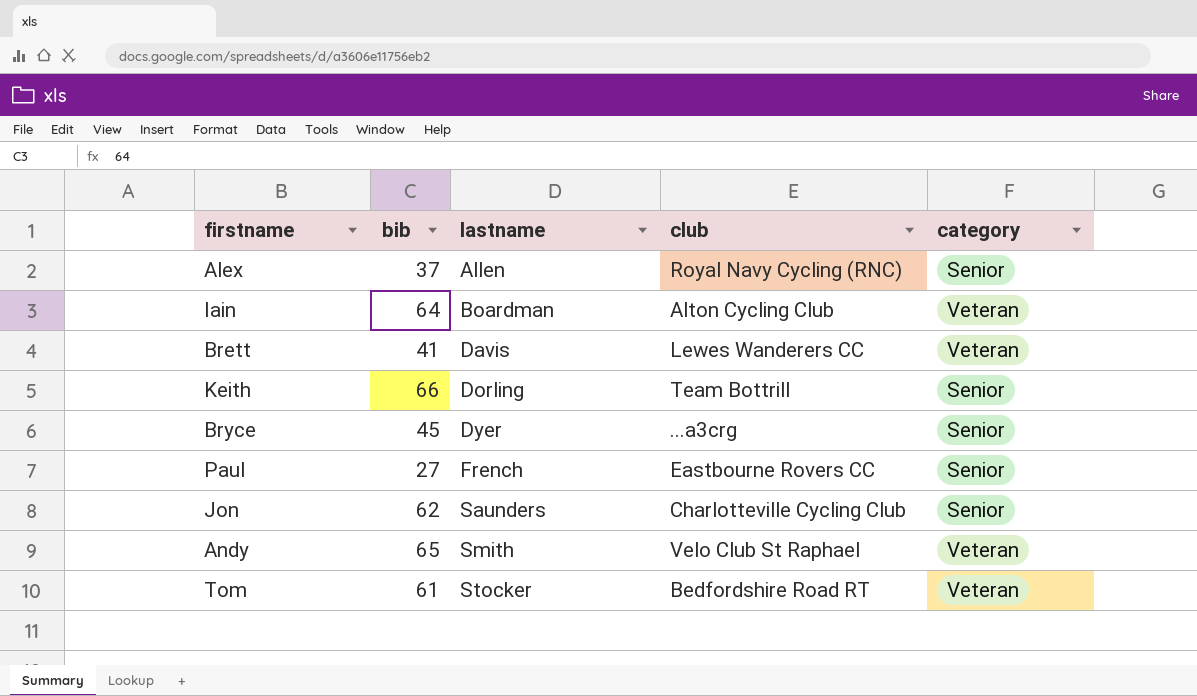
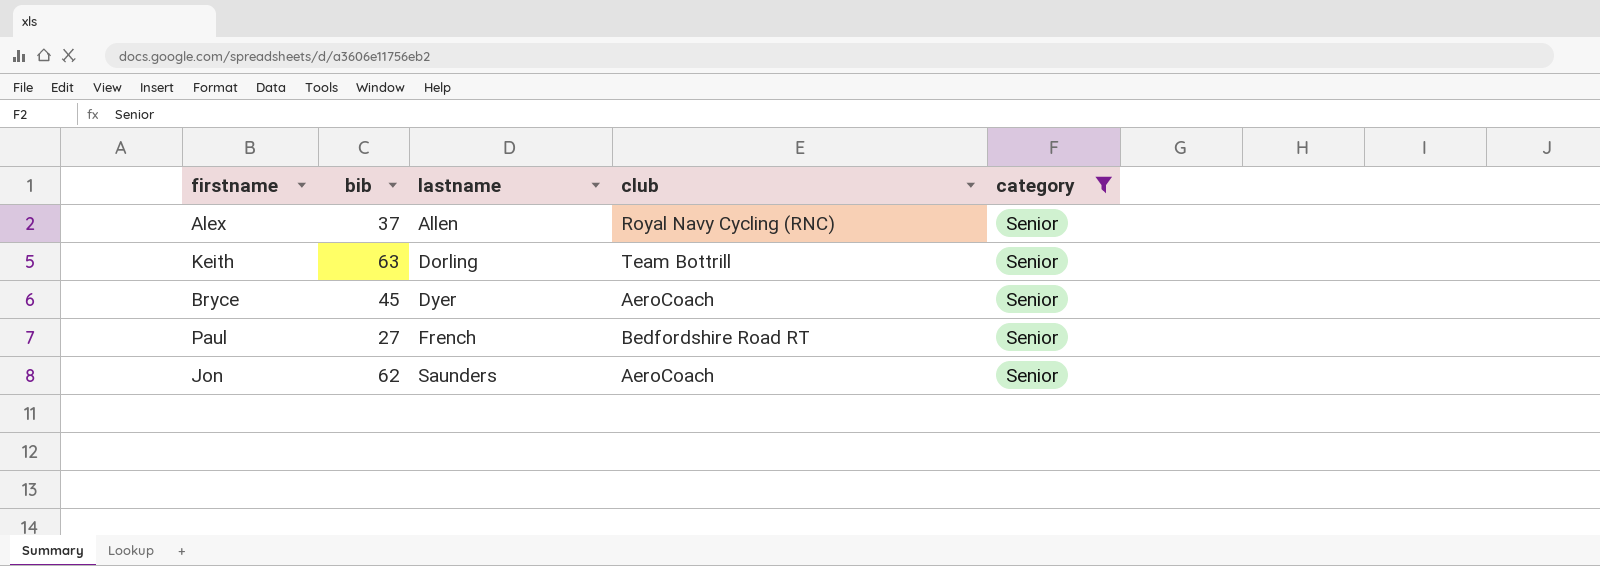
filter: none -> category = Senior
Keith | bib: 66 -> 63
Bryce | club: ...a3crg -> AeroCoach
Paul | club: Eastbourne Rovers CC -> Bedfordshire Road RT
Jon | club: Charlotteville Cycling Club -> AeroCoach

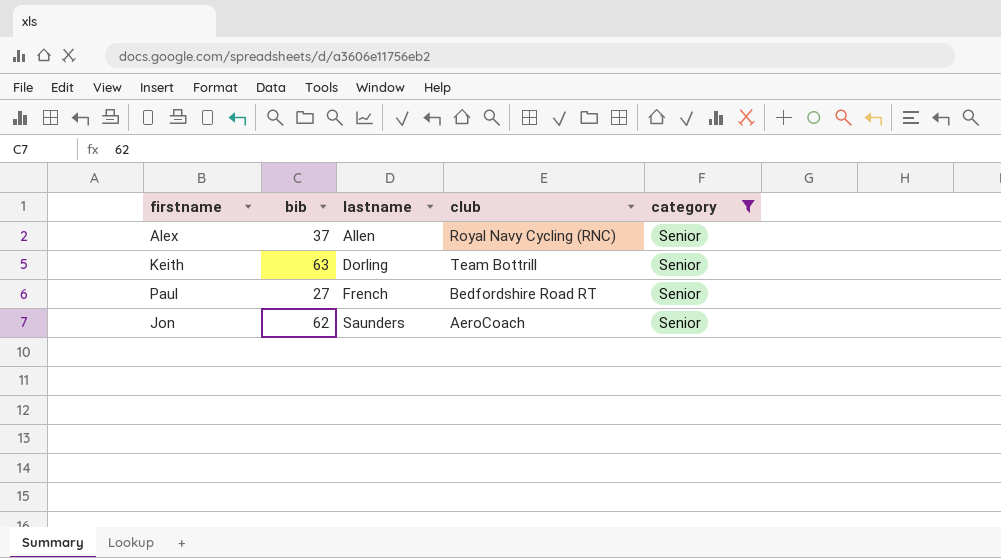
row Bryce: 45 | Dyer | AeroCoach | Senior -> none

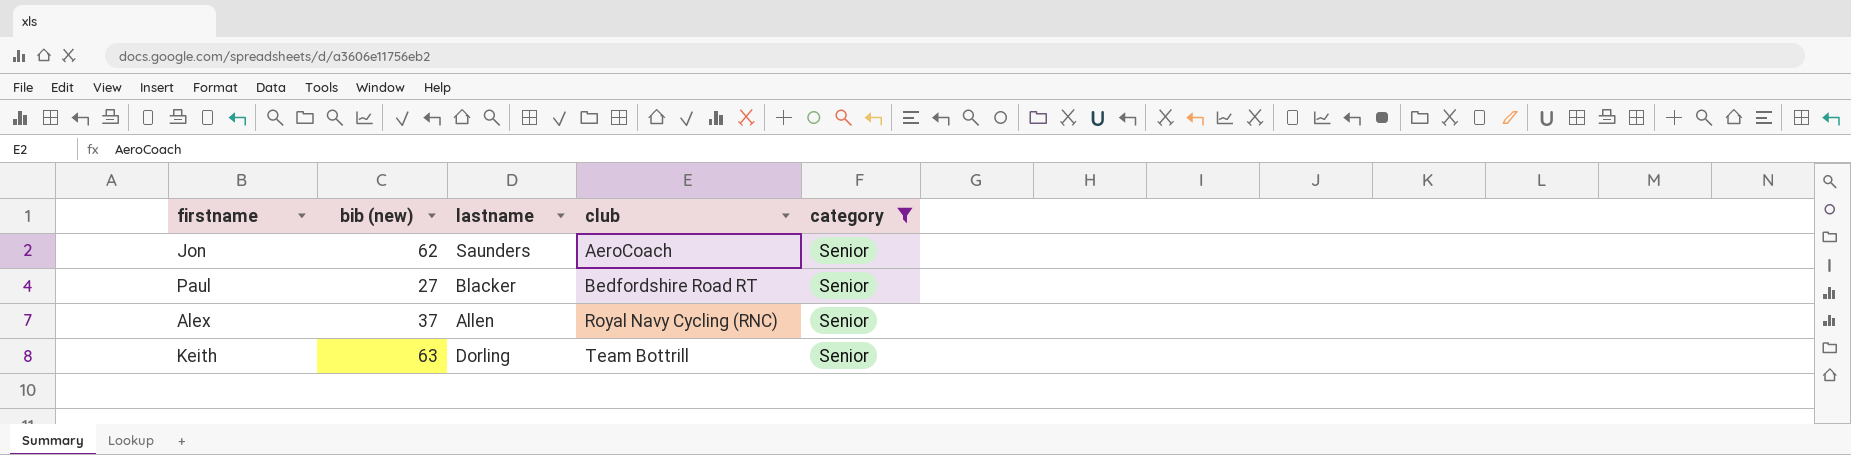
row order: lastname ascending -> club ascending
column name: bib -> bib (new)
Paul | lastname: French -> Blacker

